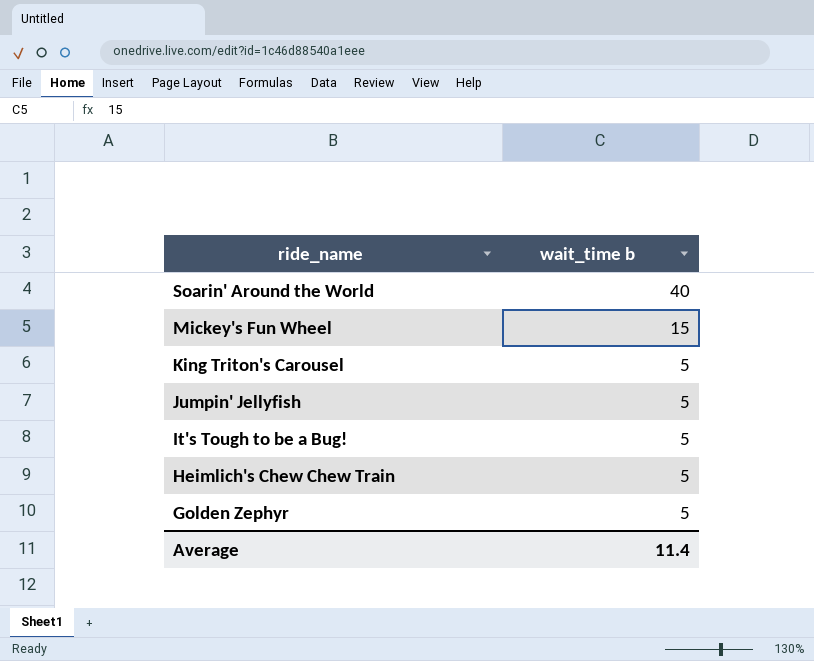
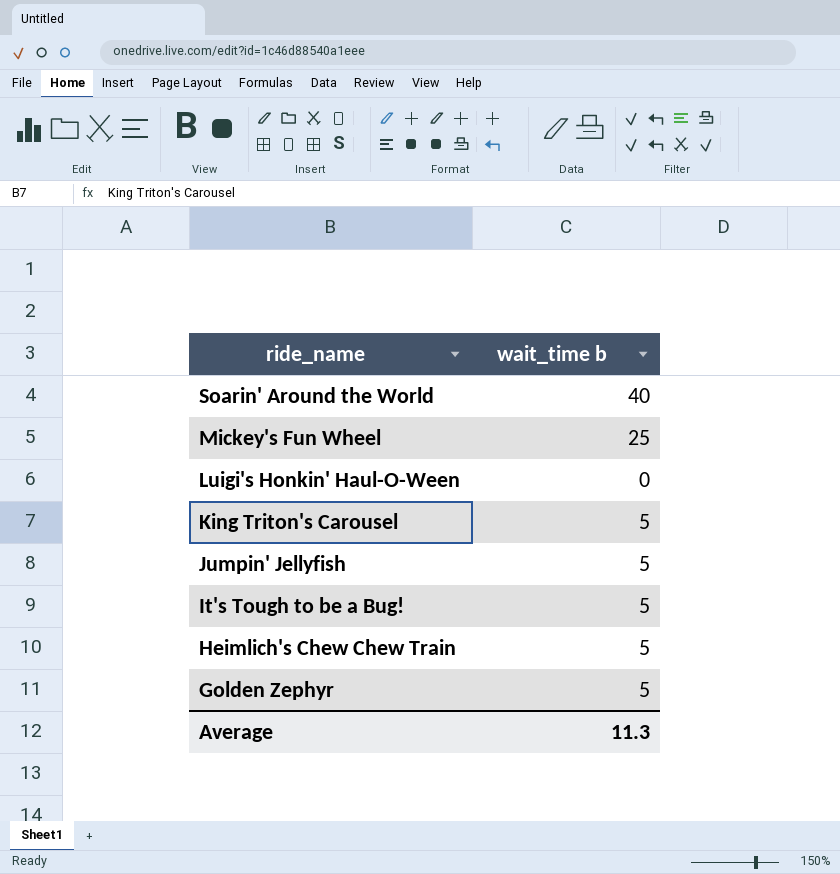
Mickey's Fun Wheel | wait_time b: 15 -> 25
row Luigi's Honkin' Haul-O-Ween: none -> 0
Average | wait_time b: 11.4 -> 11.3

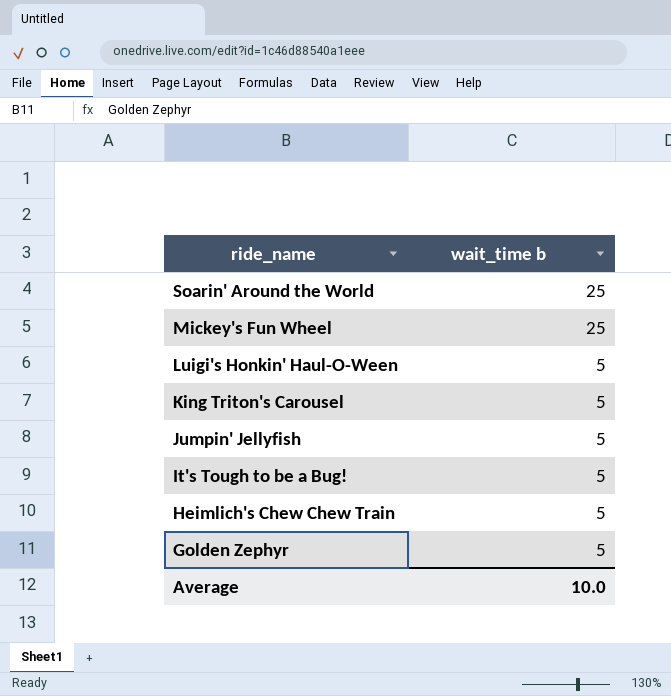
Soarin' Around the World | wait_time b: 40 -> 25
Luigi's Honkin' Haul-O-Ween | wait_time b: 0 -> 5
Average | wait_time b: 11.3 -> 10.0

